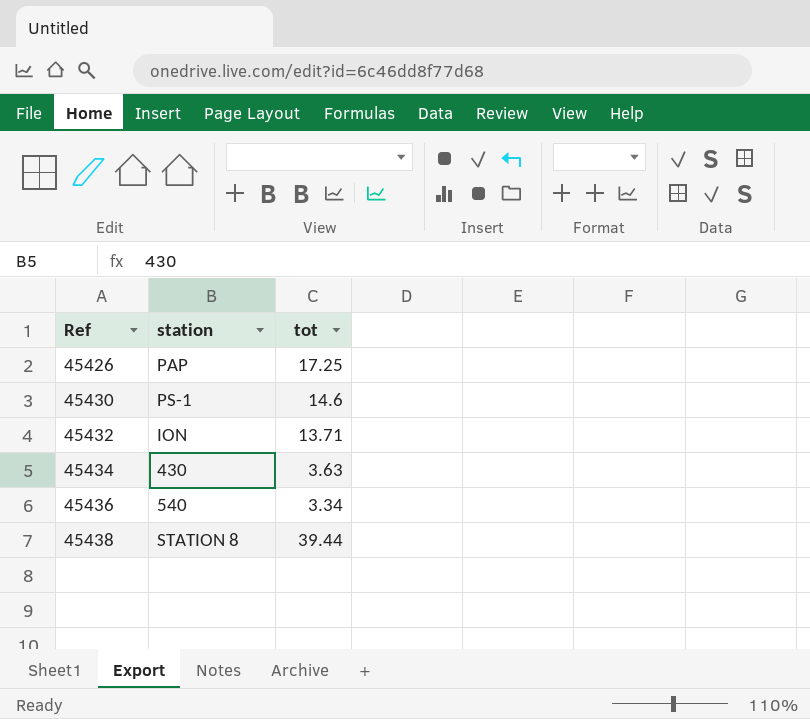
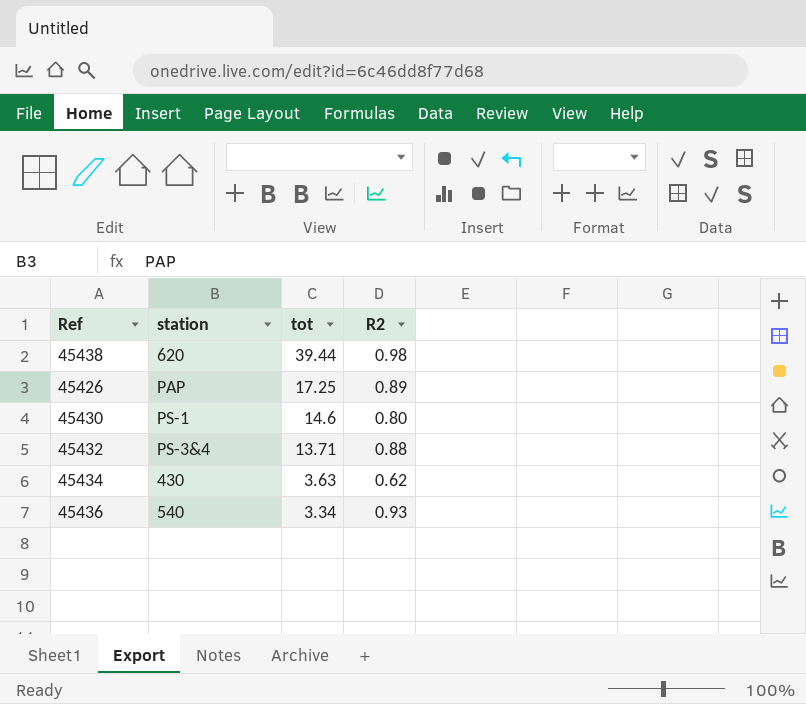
row order: Ref ascending -> tot descending
column R2 | position: none -> 4
45438 | station: STATION 8 -> 620
45432 | station: ION -> PS-3&4

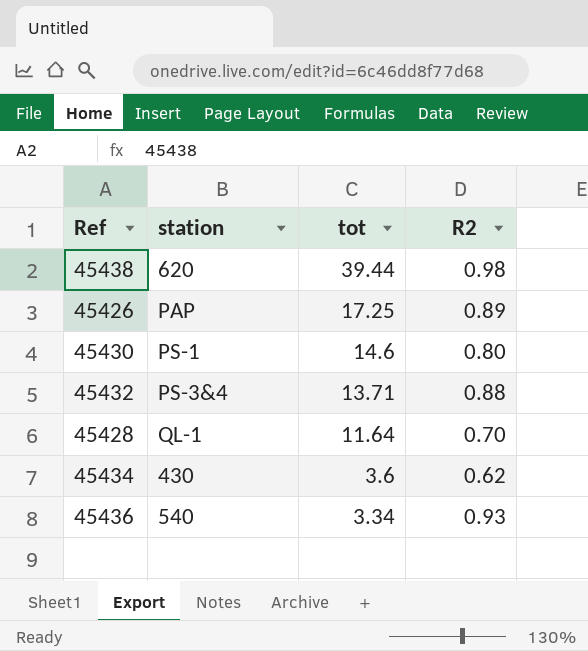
row 45428: none -> QL-1 | 11.64 | 0.70
45434 | tot: 3.63 -> 3.6

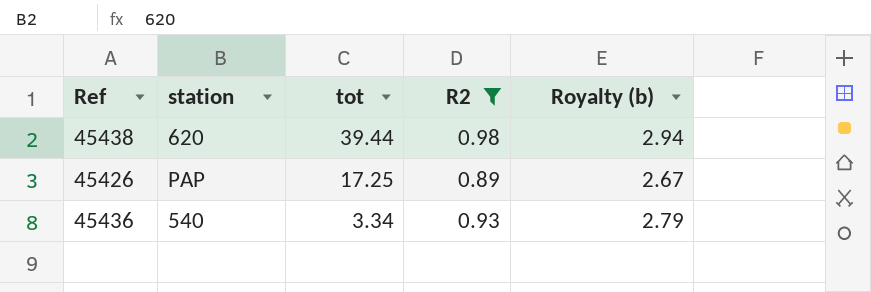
filter: none -> R2 >= 0.89
column Royalty (b) | formula: none -> [R2] * 3

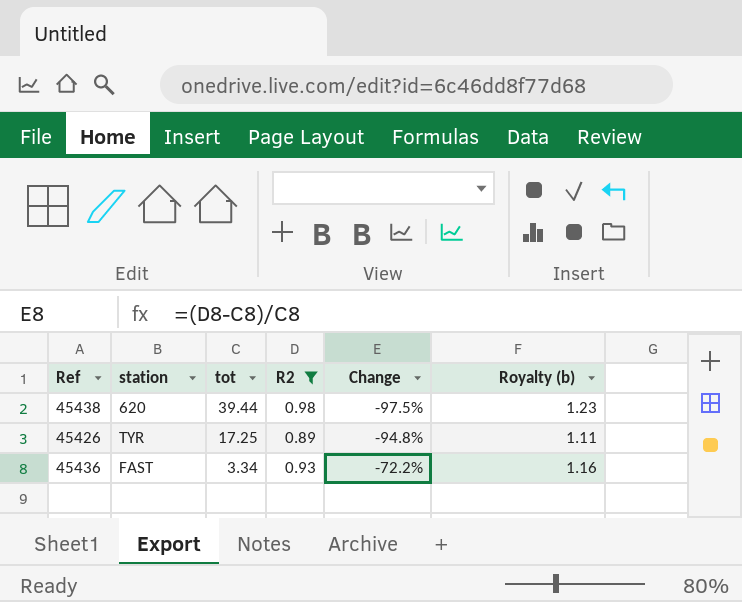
column Change | formula: none -> ([R2] - [tot]) / [tot]
column Royalty (b) | formula: [R2] * 3 -> [R2] * 1.25
45426 | station: PAP -> TYR
45436 | station: 540 -> FAST

